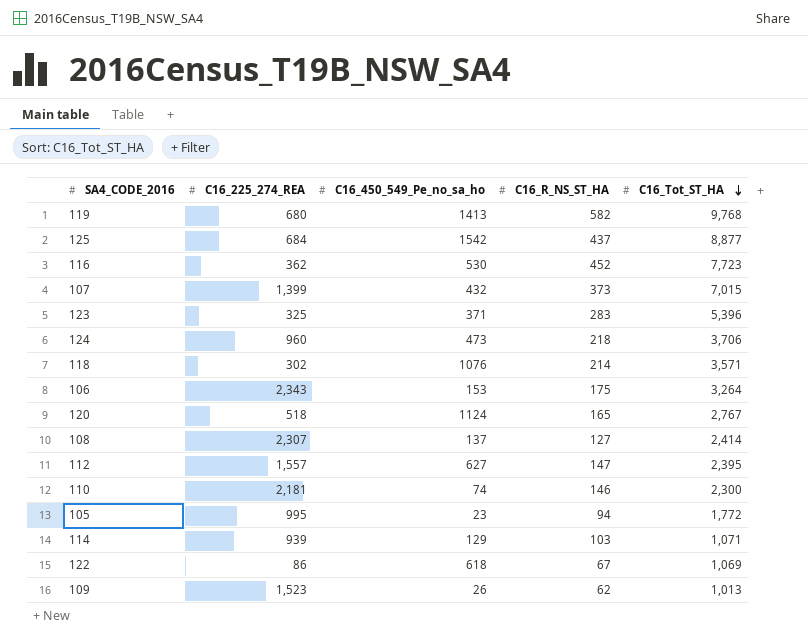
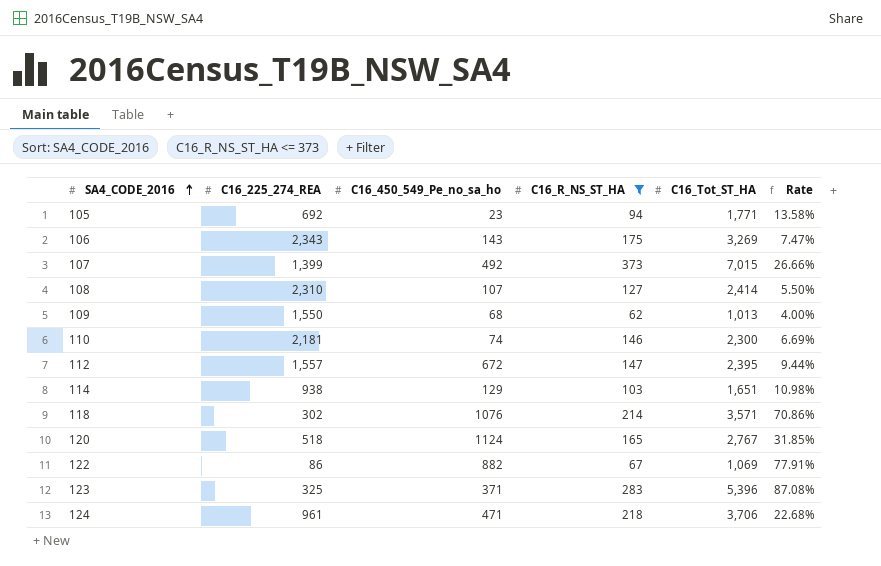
filter: none -> C16_R_NS_ST_HA <= 373
row order: C16_Tot_ST_HA descending -> SA4_CODE_2016 ascending
column Rate | formula: none -> [C16_R_NS_ST_HA] / [C16_225_274_REA]
105 | C16_225_274_REA: 995 -> 692
105 | C16_Tot_ST_HA: 1,772 -> 1,771
106 | C16_450_549_Pe_no_sa_ho: 153 -> 143
106 | C16_Tot_ST_HA: 3,264 -> 3,269
107 | C16_450_549_Pe_no_sa_ho: 432 -> 492
108 | C16_225_274_REA: 2,307 -> 2,310
108 | C16_450_549_Pe_no_sa_ho: 137 -> 107
109 | C16_225_274_REA: 1,523 -> 1,550
109 | C16_450_549_Pe_no_sa_ho: 26 -> 68
112 | C16_450_549_Pe_no_sa_ho: 627 -> 672
114 | C16_225_274_REA: 939 -> 938
114 | C16_Tot_ST_HA: 1,071 -> 1,651
122 | C16_450_549_Pe_no_sa_ho: 618 -> 882
124 | C16_225_274_REA: 960 -> 961
124 | C16_450_549_Pe_no_sa_ho: 473 -> 471

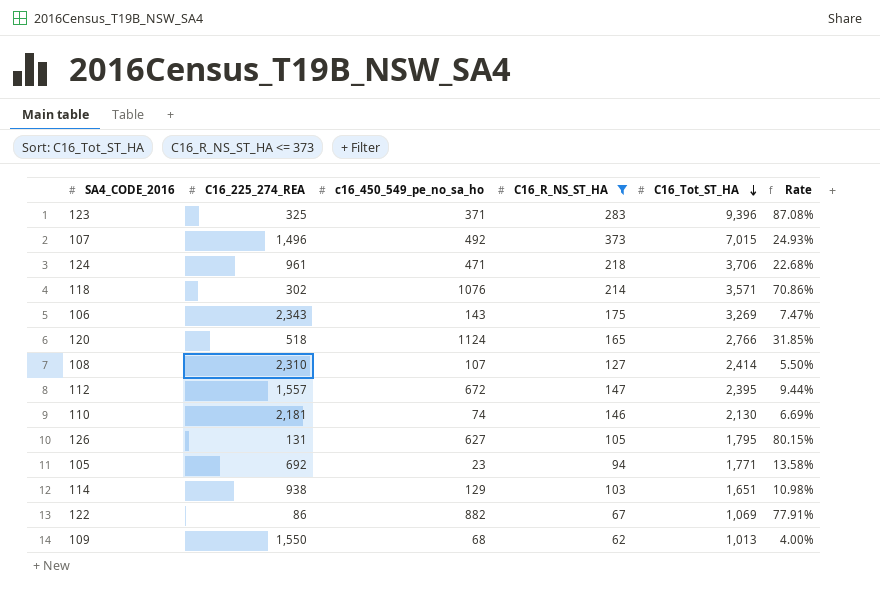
row order: SA4_CODE_2016 ascending -> C16_Tot_ST_HA descending
column name: C16_450_549_Pe_no_sa_ho -> c16_450_549_pe_no_sa_ho
123 | C16_Tot_ST_HA: 5,396 -> 9,396
107 | C16_225_274_REA: 1,399 -> 1,496
107 | Rate: 26.66% -> 24.93%
120 | C16_Tot_ST_HA: 2,767 -> 2,766
110 | C16_Tot_ST_HA: 2,300 -> 2,130
row 126: none -> 131 | 627 | 105 | 1,795 | 80.15%

